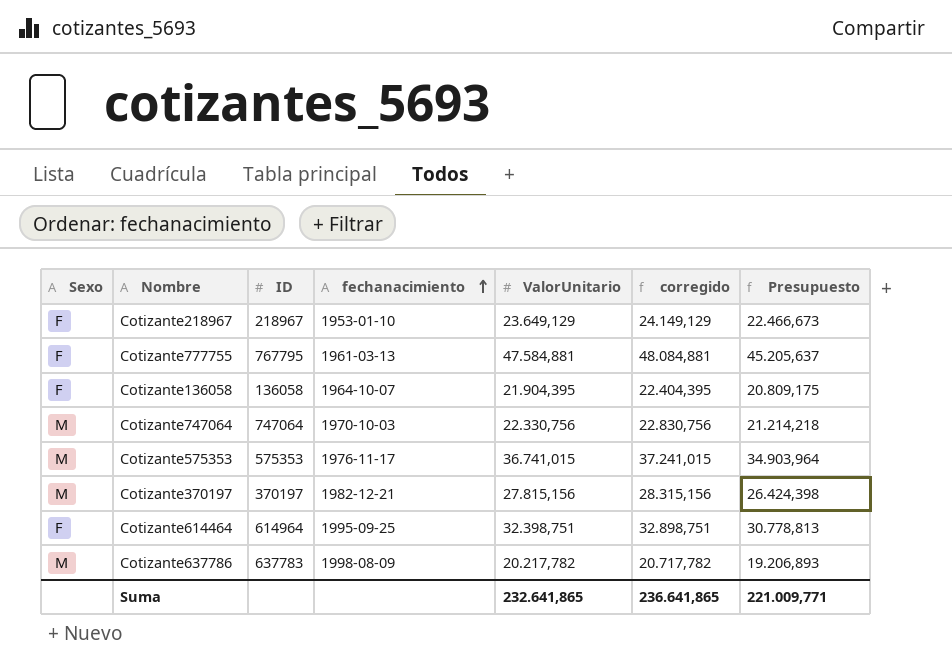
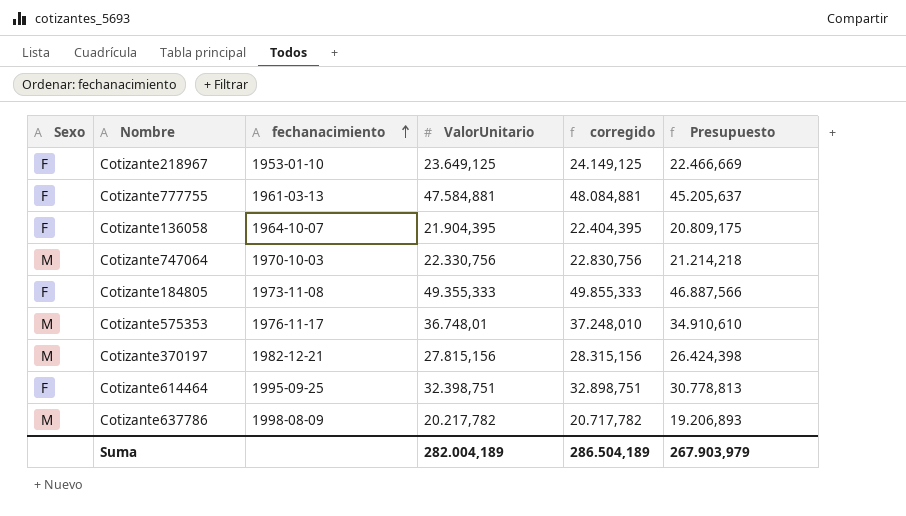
column ID | position: 3 -> none
Cotizante218967 | ValorUnitario: 23.649,129 -> 23.649,125
Cotizante218967 | corregido: 24.149,129 -> 24.149,125
Cotizante218967 | Presupuesto: 22.466,673 -> 22.466,669
row Cotizante184805: none -> F | 1973-11-08 | 49.355,333 | 49.855,333 | 46.887,566
Cotizante575353 | ValorUnitario: 36.741,015 -> 36.748,01
Cotizante575353 | corregido: 37.241,015 -> 37.248,010
Cotizante575353 | Presupuesto: 34.903,964 -> 34.910,610
Suma | ValorUnitario: 232.641,865 -> 282.004,189
Suma | corregido: 236.641,865 -> 286.504,189
Suma | Presupuesto: 221.009,771 -> 267.903,979

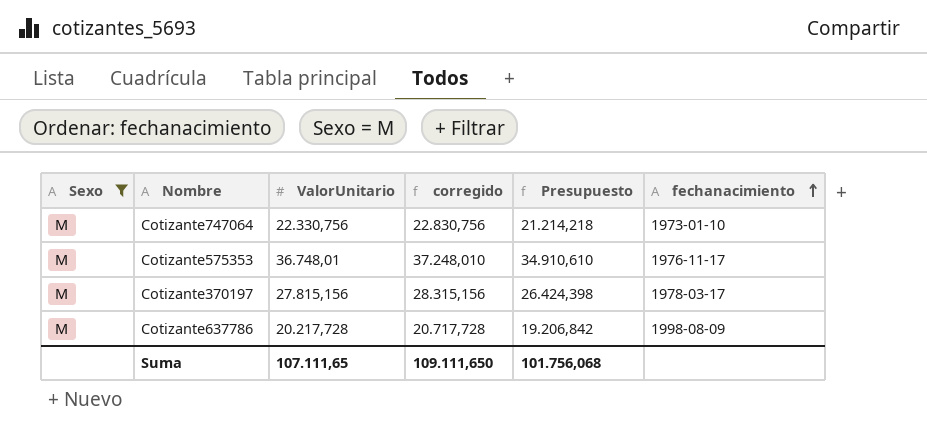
filter: none -> Sexo = M
column fechanacimiento | position: 3 -> 6
Cotizante747064 | fechanacimiento: 1970-10-03 -> 1973-01-10
Cotizante370197 | fechanacimiento: 1982-12-21 -> 1978-03-17
Cotizante637786 | ValorUnitario: 20.217,782 -> 20.217,728
Cotizante637786 | corregido: 20.717,782 -> 20.717,728
Cotizante637786 | Presupuesto: 19.206,893 -> 19.206,842
Suma | ValorUnitario: 282.004,189 -> 107.111,65
Suma | corregido: 286.504,189 -> 109.111,650
Suma | Presupuesto: 267.903,979 -> 101.756,068

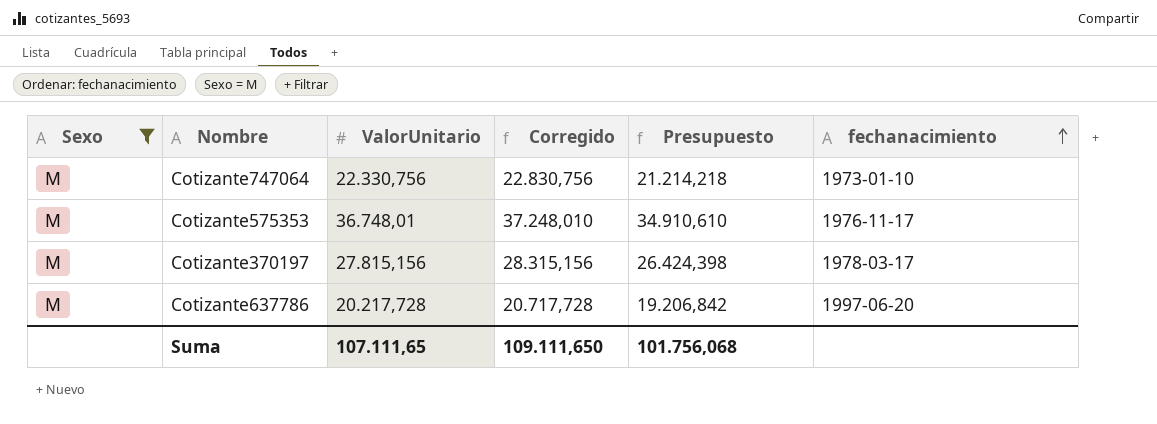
column name: corregido -> Corregido
Cotizante637786 | fechanacimiento: 1998-08-09 -> 1997-06-20

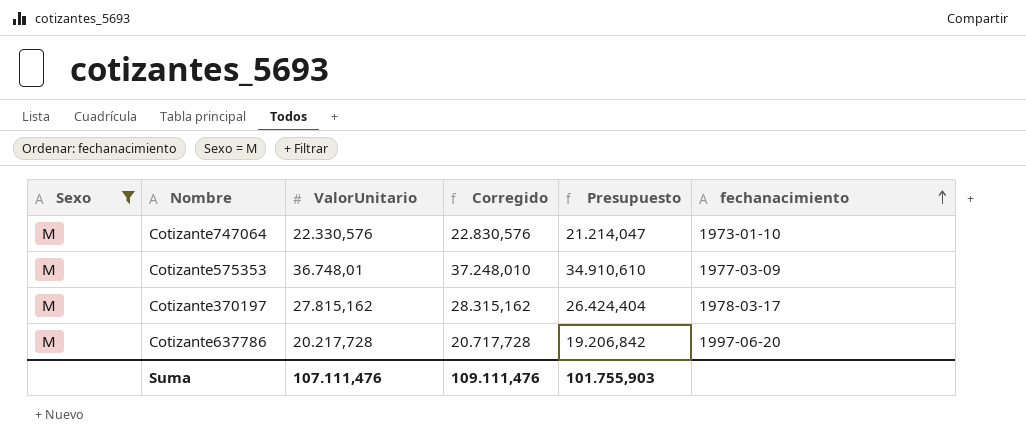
Cotizante747064 | ValorUnitario: 22.330,756 -> 22.330,576
Cotizante747064 | Corregido: 22.830,756 -> 22.830,576
Cotizante747064 | Presupuesto: 21.214,218 -> 21.214,047
Cotizante575353 | fechanacimiento: 1976-11-17 -> 1977-03-09
Cotizante370197 | ValorUnitario: 27.815,156 -> 27.815,162
Cotizante370197 | Corregido: 28.315,156 -> 28.315,162
Cotizante370197 | Presupuesto: 26.424,398 -> 26.424,404
Suma | ValorUnitario: 107.111,65 -> 107.111,476
Suma | Corregido: 109.111,650 -> 109.111,476
Suma | Presupuesto: 101.756,068 -> 101.755,903

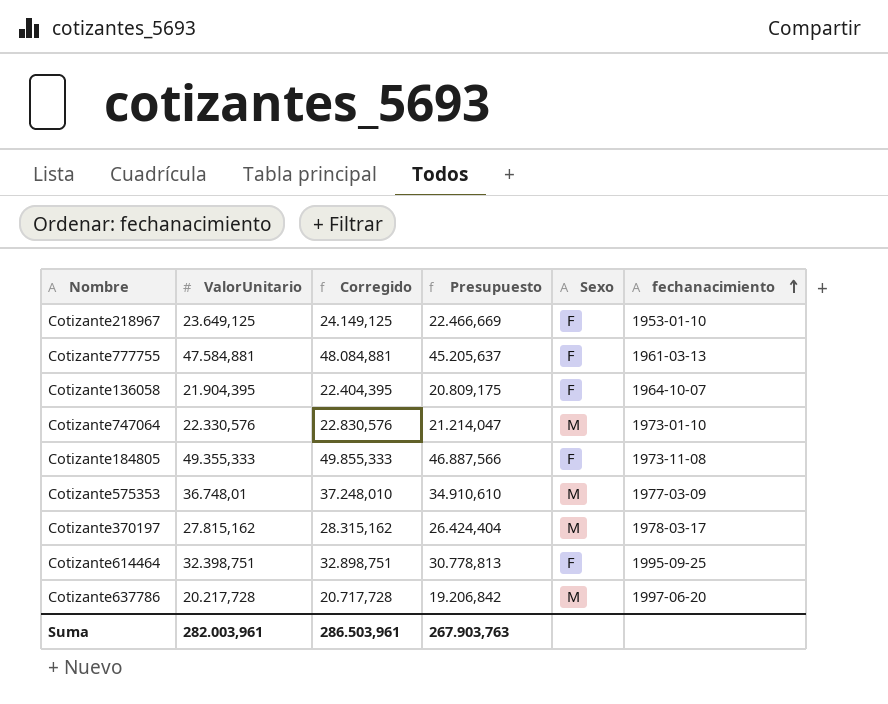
filter: Sexo = M -> none
column Sexo | position: 1 -> 5
Suma | ValorUnitario: 107.111,476 -> 282.003,961
Suma | Corregido: 109.111,476 -> 286.503,961
Suma | Presupuesto: 101.755,903 -> 267.903,763

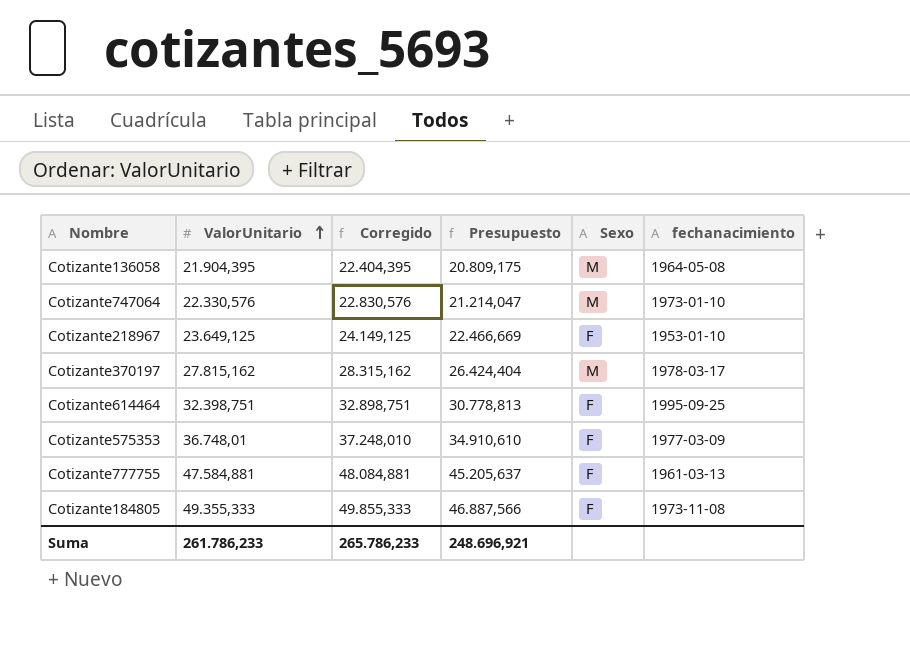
row order: fechanacimiento ascending -> ValorUnitario ascending
row Cotizante637786: 20.217,728 | 20.717,728 | 19.206,842 | M | 1997-06-20 -> none
Cotizante136058 | Sexo: F -> M
Cotizante136058 | fechanacimiento: 1964-10-07 -> 1964-05-08
Cotizante575353 | Sexo: M -> F
Suma | ValorUnitario: 282.003,961 -> 261.786,233
Suma | Corregido: 286.503,961 -> 265.786,233
Suma | Presupuesto: 267.903,763 -> 248.696,921

